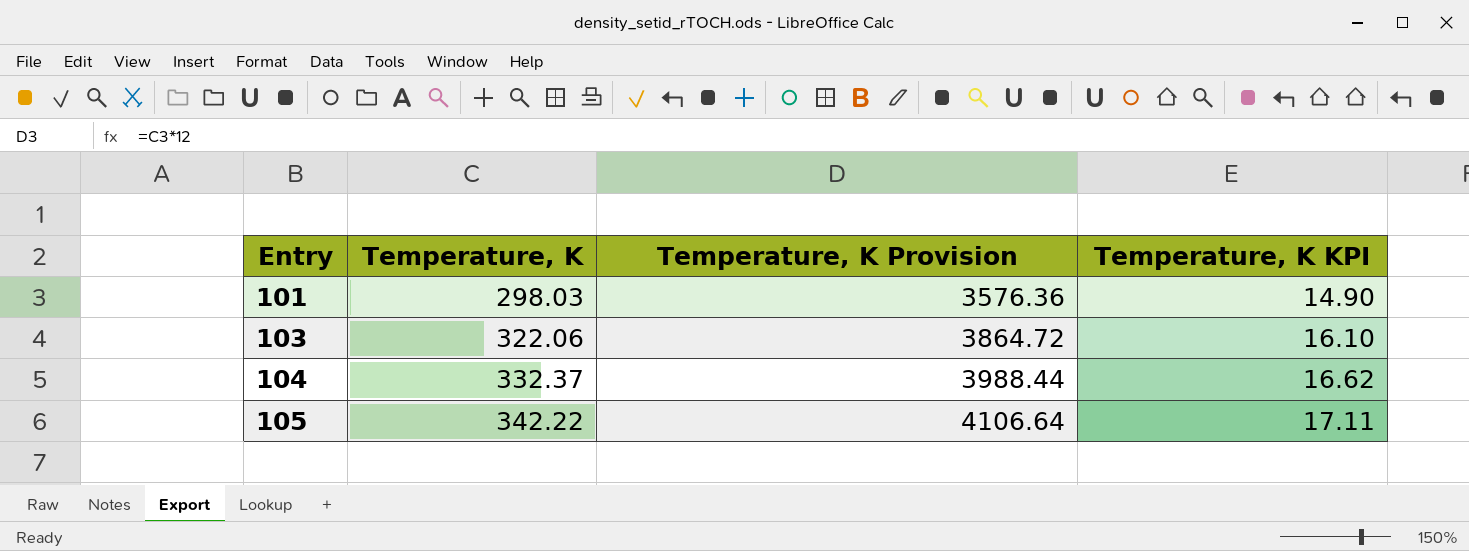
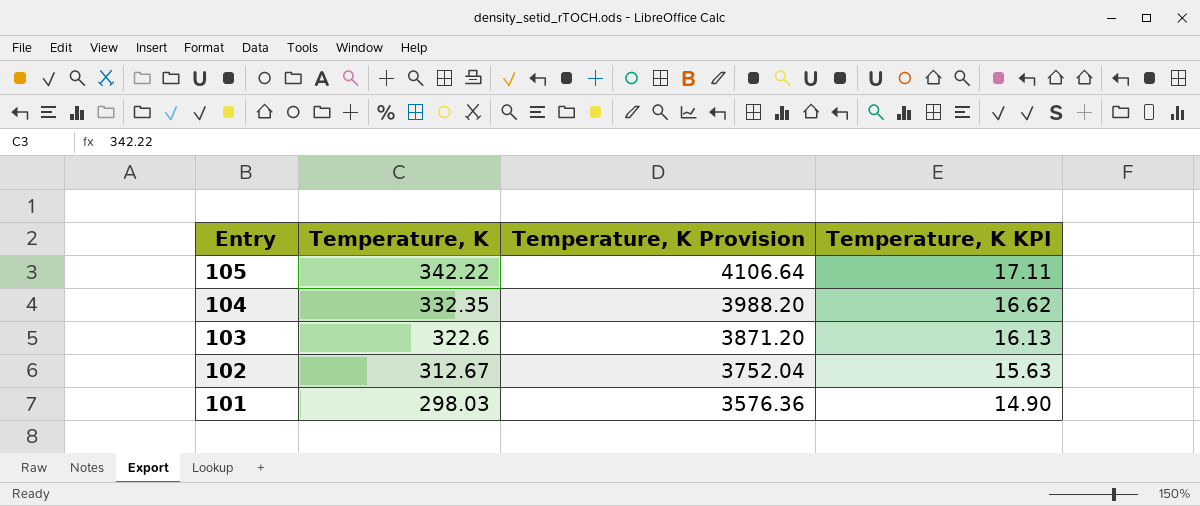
row order: Entry ascending -> Entry descending
104 | Temperature, K: 332.37 -> 332.35
104 | Temperature, K Provision: 3988.44 -> 3988.20
103 | Temperature, K: 322.06 -> 322.6
103 | Temperature, K Provision: 3864.72 -> 3871.20
103 | Temperature, K KPI: 16.10 -> 16.13
row 102: none -> 312.67 | 3752.04 | 15.63

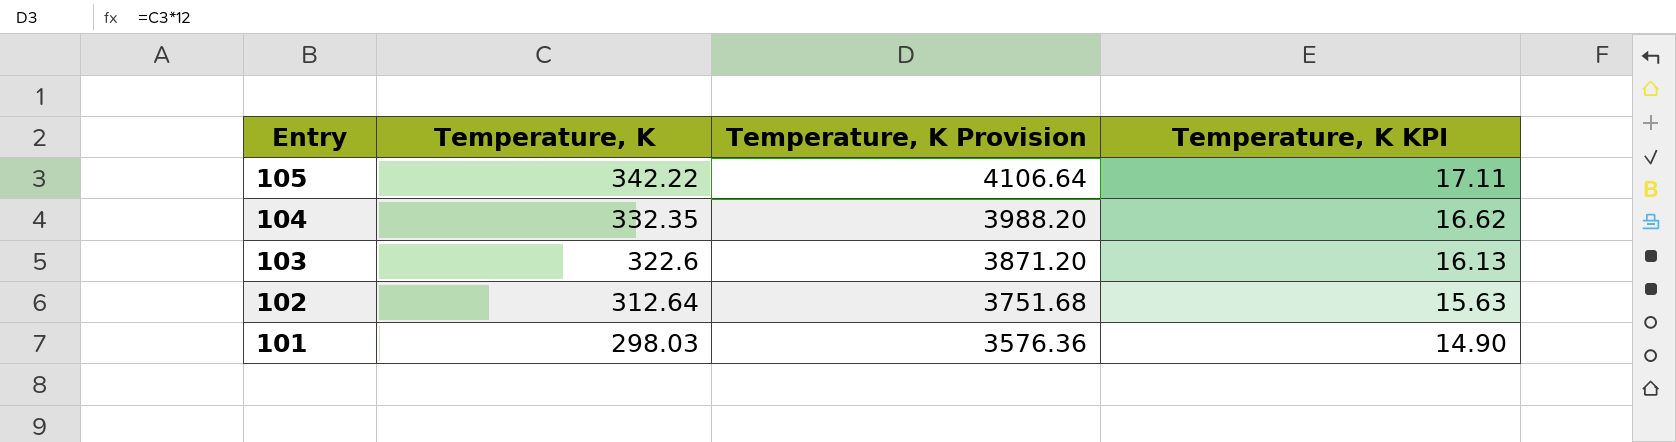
102 | Temperature, K: 312.67 -> 312.64
102 | Temperature, K Provision: 3752.04 -> 3751.68

